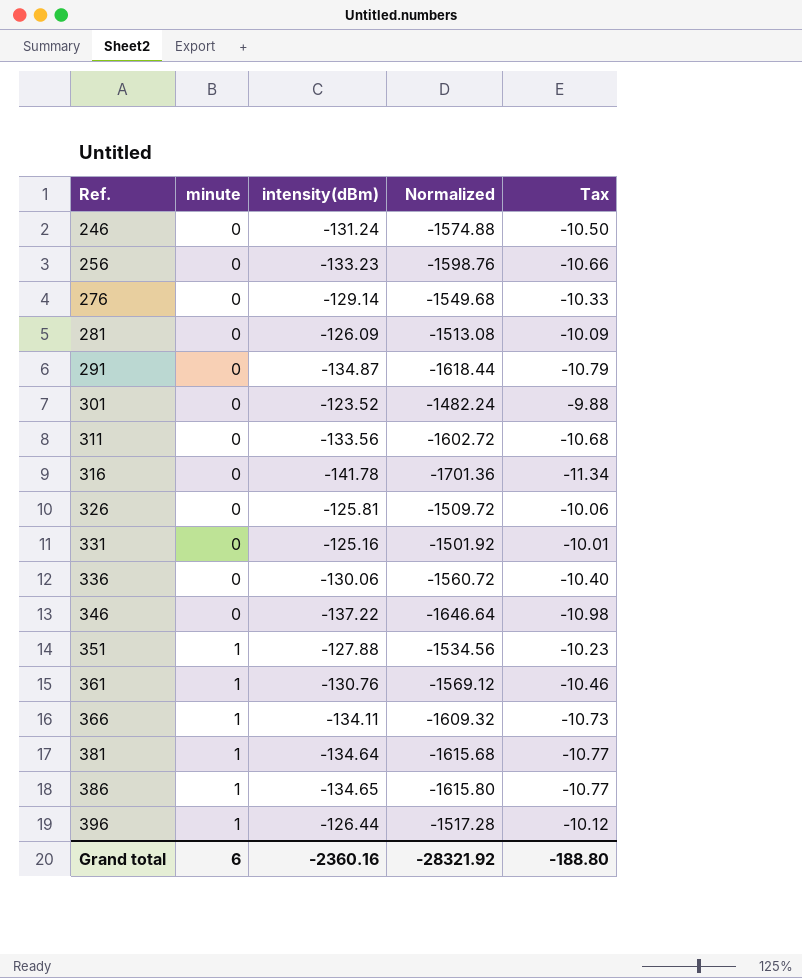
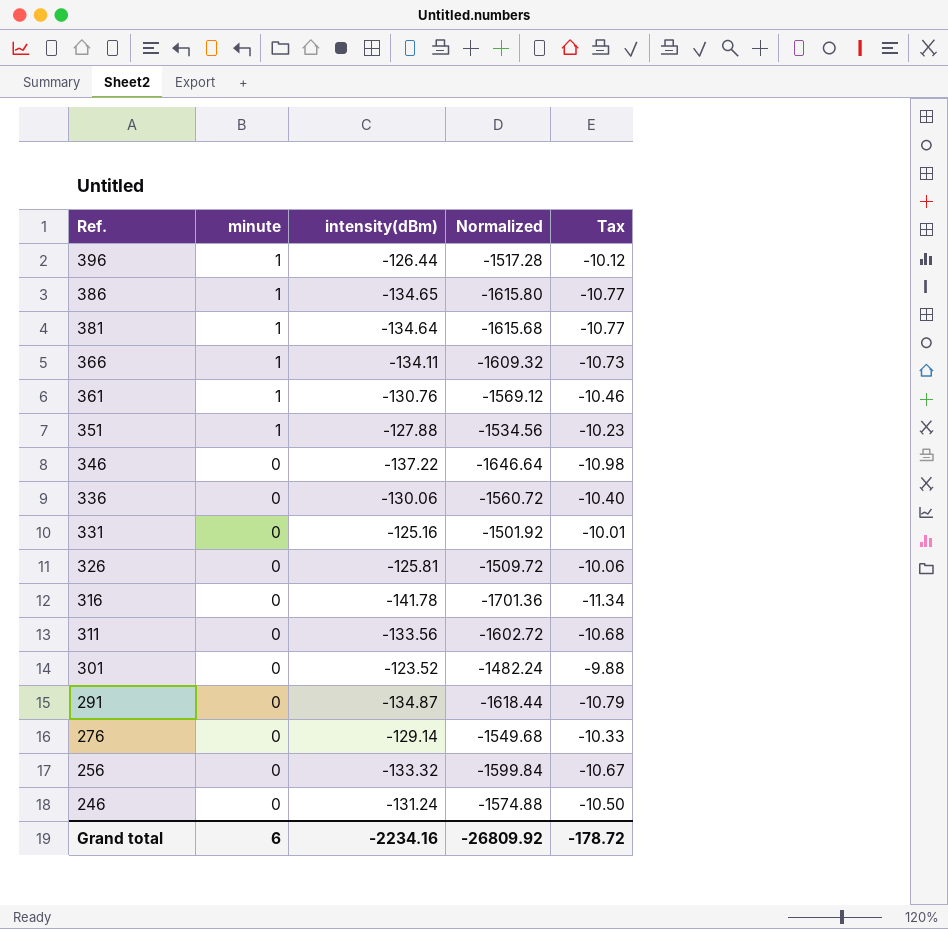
row order: Ref. ascending -> Ref. descending
row 281: 0 | -126.09 | -1513.08 | -10.09 -> none
256 | intensity(dBm): -133.23 -> -133.32
256 | Normalized: -1598.76 -> -1599.84
256 | Tax: -10.66 -> -10.67
Grand total | intensity(dBm): -2360.16 -> -2234.16
Grand total | Normalized: -28321.92 -> -26809.92
Grand total | Tax: -188.80 -> -178.72

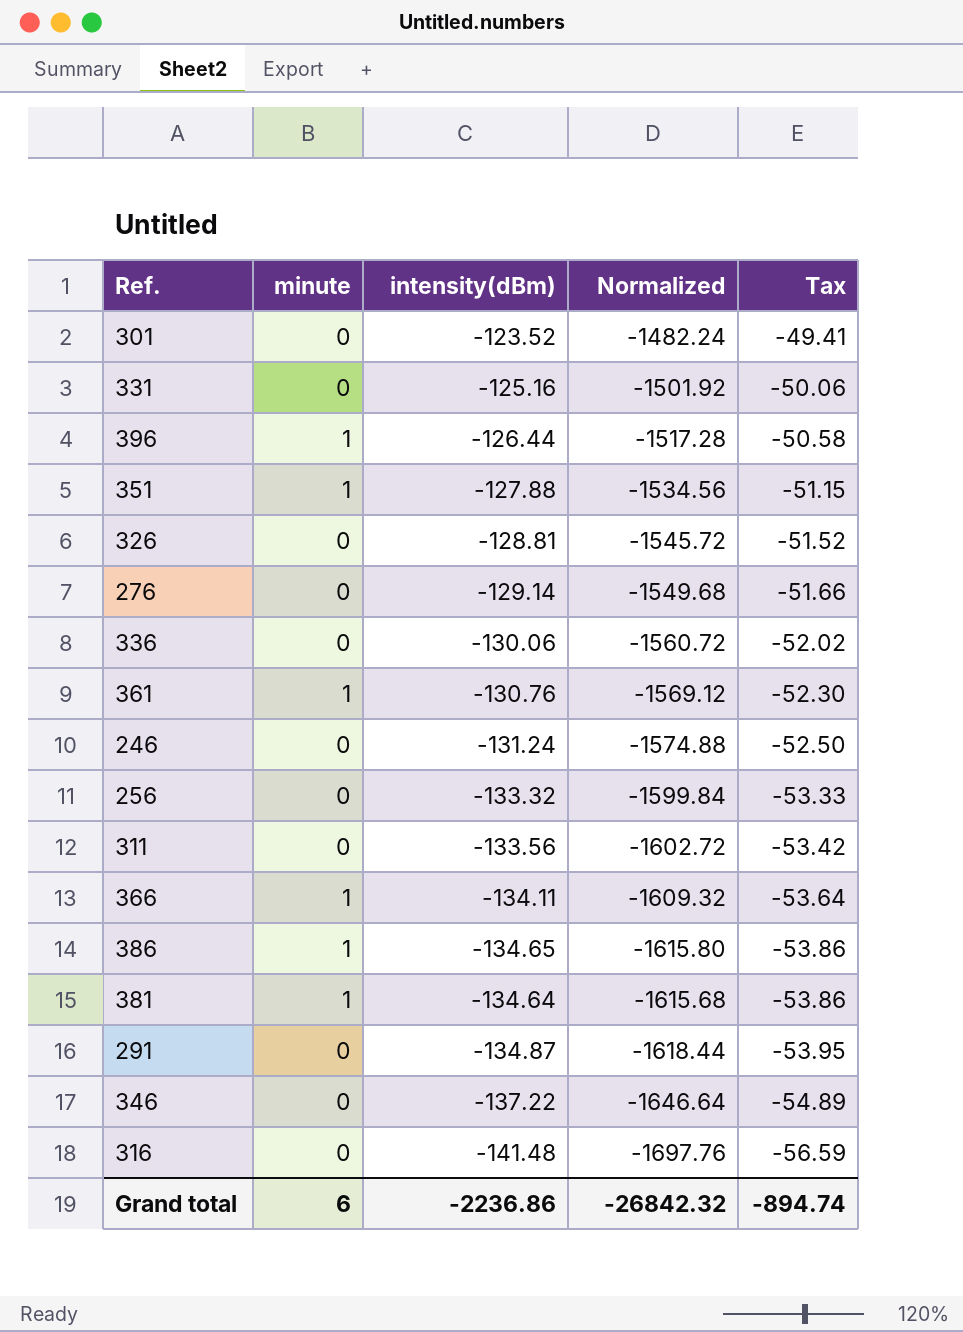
row order: Ref. descending -> Tax descending
column Tax | formula: [intensity(dBm)] * 0.08 -> [intensity(dBm)] * 0.4
326 | intensity(dBm): -125.81 -> -128.81
326 | Normalized: -1509.72 -> -1545.72
316 | intensity(dBm): -141.78 -> -141.48
316 | Normalized: -1701.36 -> -1697.76
Grand total | intensity(dBm): -2234.16 -> -2236.86
Grand total | Normalized: -26809.92 -> -26842.32
Grand total | Tax: -178.72 -> -894.74

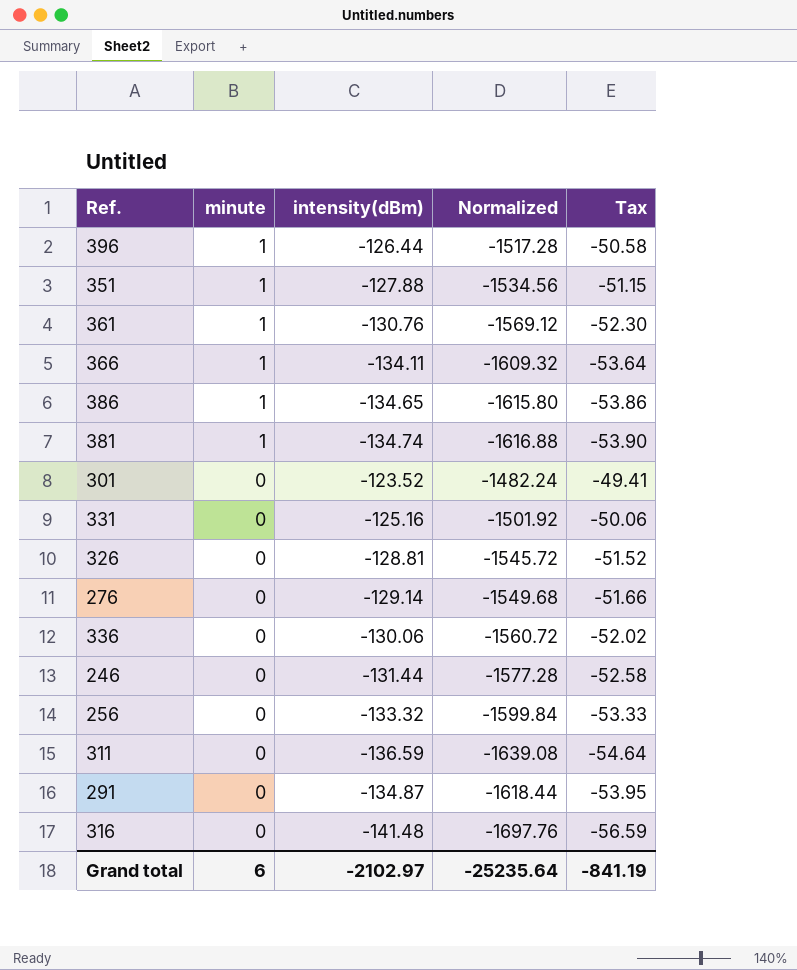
row order: Tax descending -> minute descending
row 346: 0 | -137.22 | -1646.64 | -54.89 -> none
381 | intensity(dBm): -134.64 -> -134.74
381 | Normalized: -1615.68 -> -1616.88
381 | Tax: -53.86 -> -53.90
246 | intensity(dBm): -131.24 -> -131.44
246 | Normalized: -1574.88 -> -1577.28
246 | Tax: -52.50 -> -52.58
311 | intensity(dBm): -133.56 -> -136.59
311 | Normalized: -1602.72 -> -1639.08
311 | Tax: -53.42 -> -54.64
Grand total | intensity(dBm): -2236.86 -> -2102.97
Grand total | Normalized: -26842.32 -> -25235.64
Grand total | Tax: -894.74 -> -841.19

